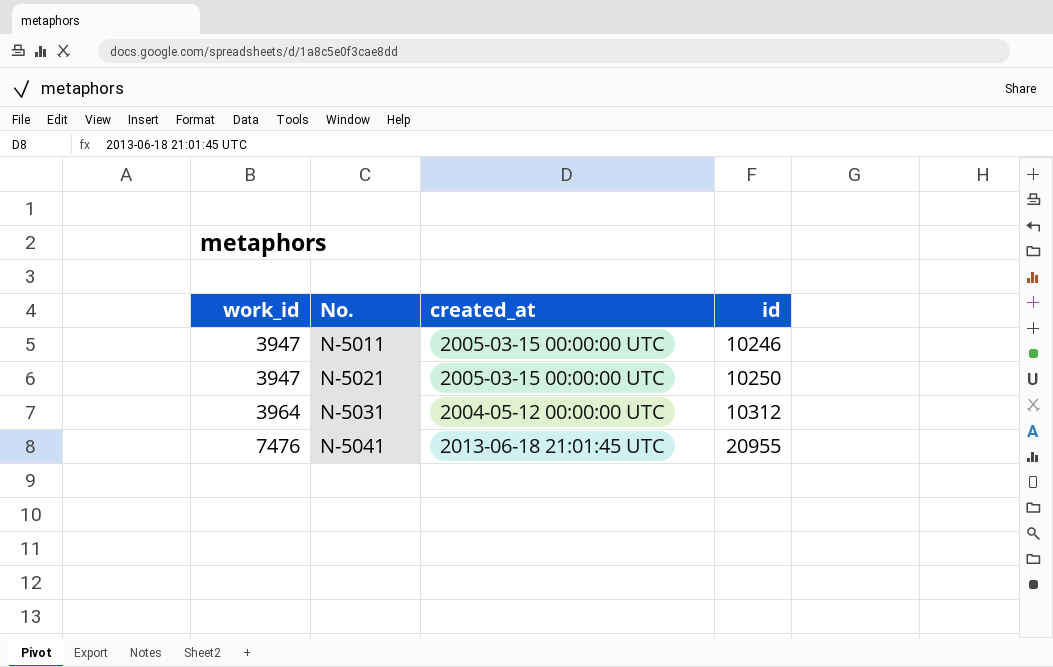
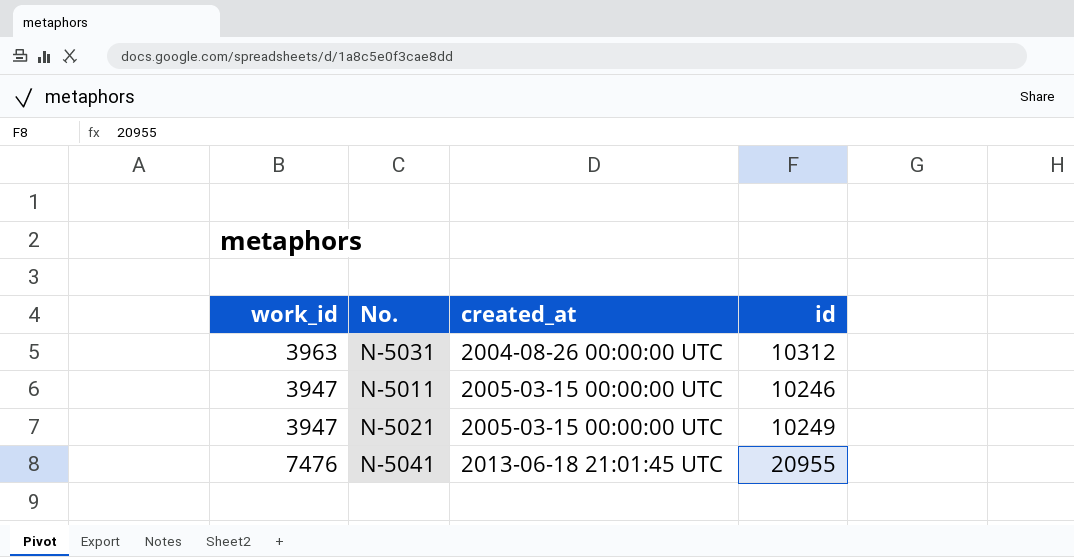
row order: work_id ascending -> created_at ascending
N-5031 | work_id: 3964 -> 3963
N-5031 | created_at: 2004-05-12 00:00:00 UTC -> 2004-08-26 00:00:00 UTC
N-5021 | id: 10250 -> 10249

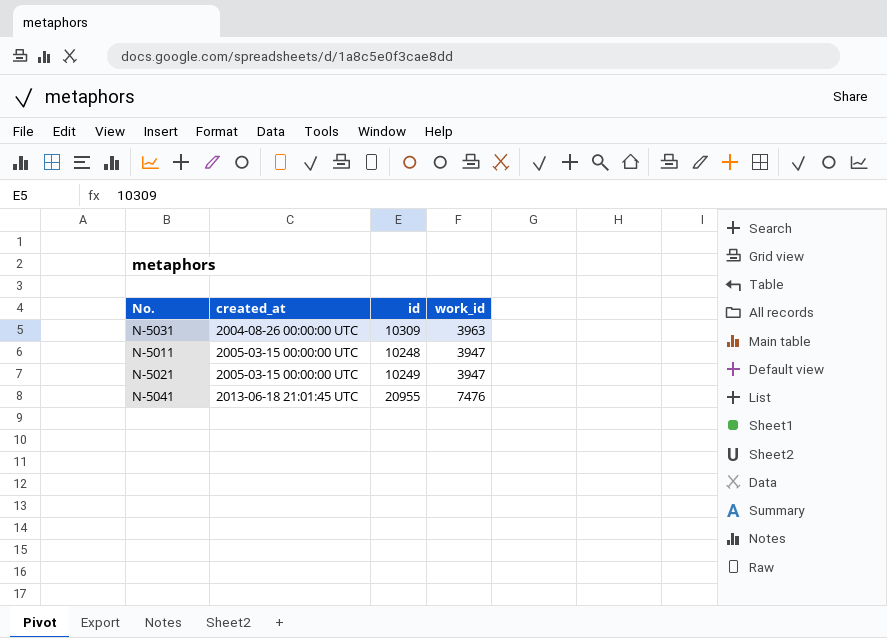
column work_id | position: 1 -> 4
N-5031 | id: 10312 -> 10309
N-5011 | id: 10246 -> 10248

